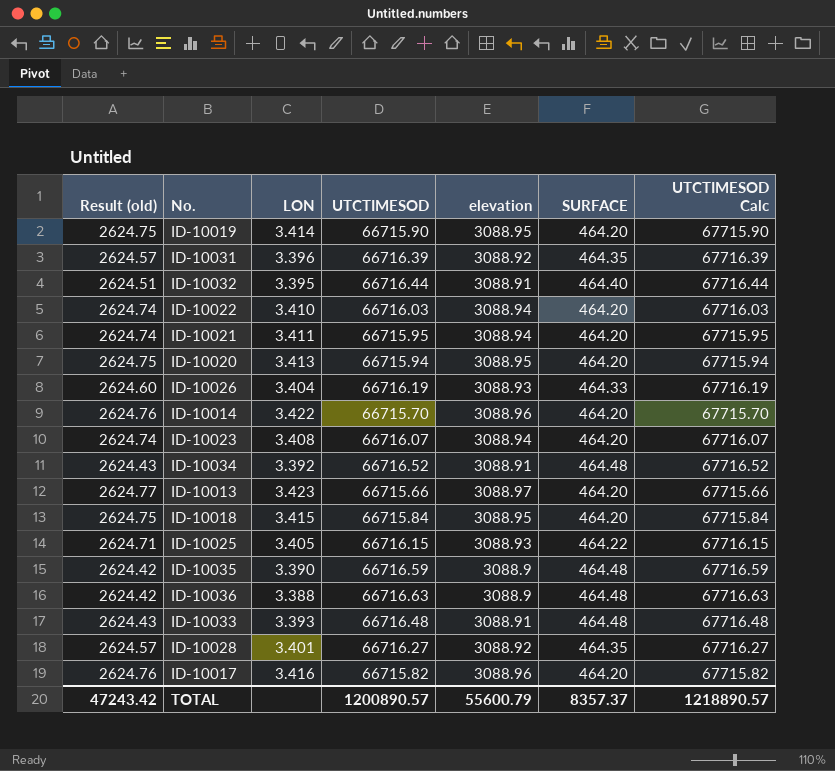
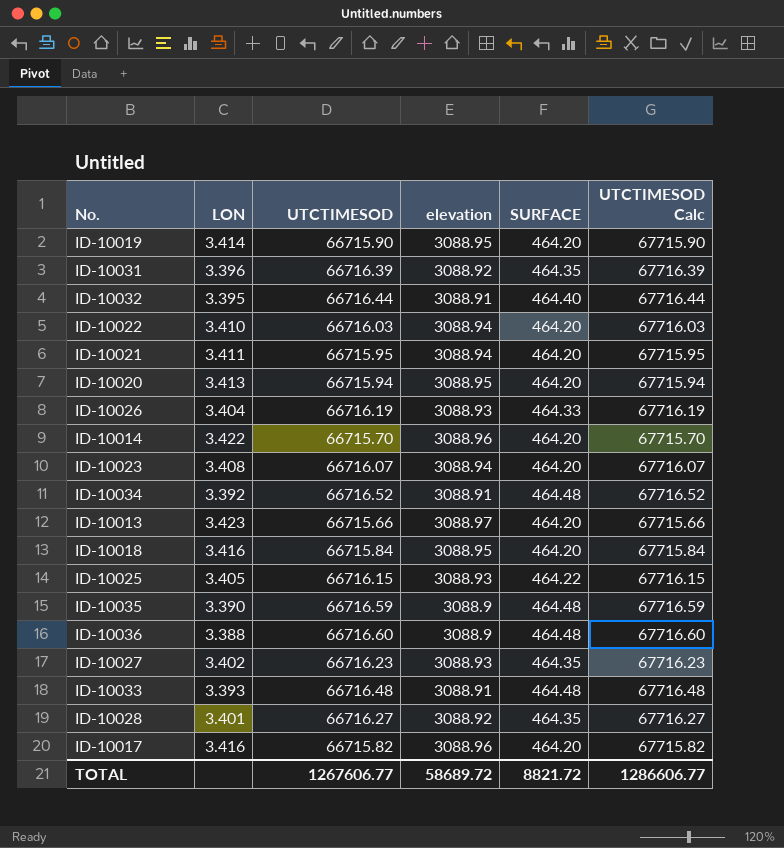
column Result (old) | formula: [elevation] - [SURFACE] -> none
ID-10018 | LON: 3.415 -> 3.416
ID-10036 | UTCTIMESOD: 66716.63 -> 66716.60
ID-10036 | UTCTIMESOD Calc: 67716.63 -> 67716.60
row ID-10027: none -> 3.402 | 66716.23 | 3088.93 | 464.35 | 67716.23
TOTAL | UTCTIMESOD: 1200890.57 -> 1267606.77
TOTAL | elevation: 55600.79 -> 58689.72
TOTAL | SURFACE: 8357.37 -> 8821.72
TOTAL | UTCTIMESOD Calc: 1218890.57 -> 1286606.77

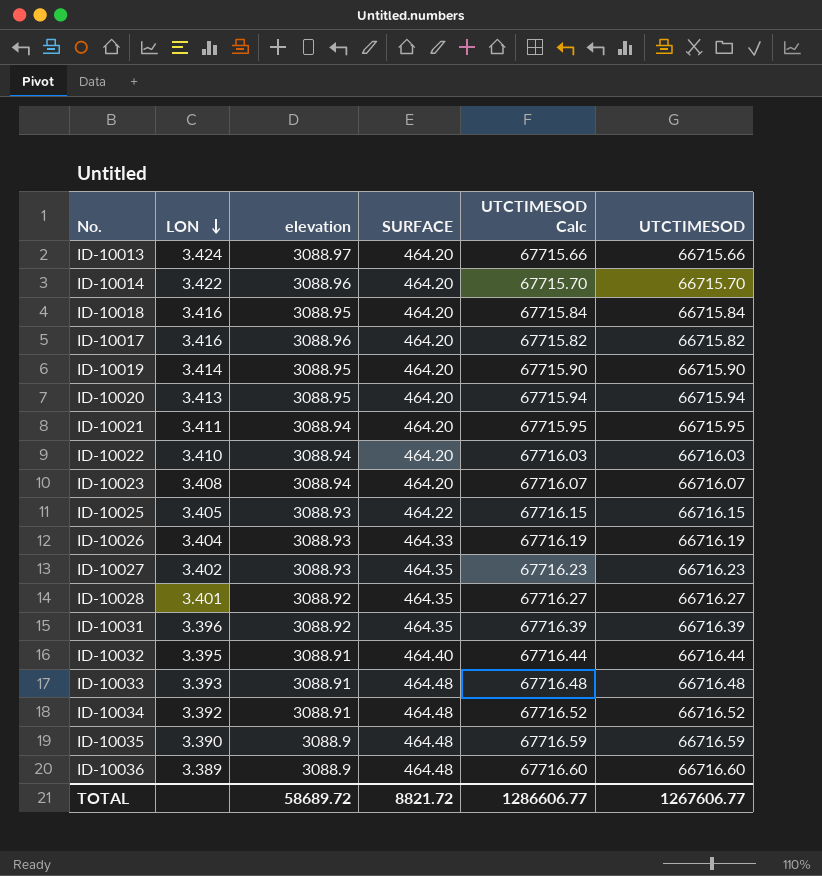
row order: none -> LON descending
column UTCTIMESOD | position: 3 -> 6
ID-10013 | LON: 3.423 -> 3.424
ID-10036 | LON: 3.388 -> 3.389

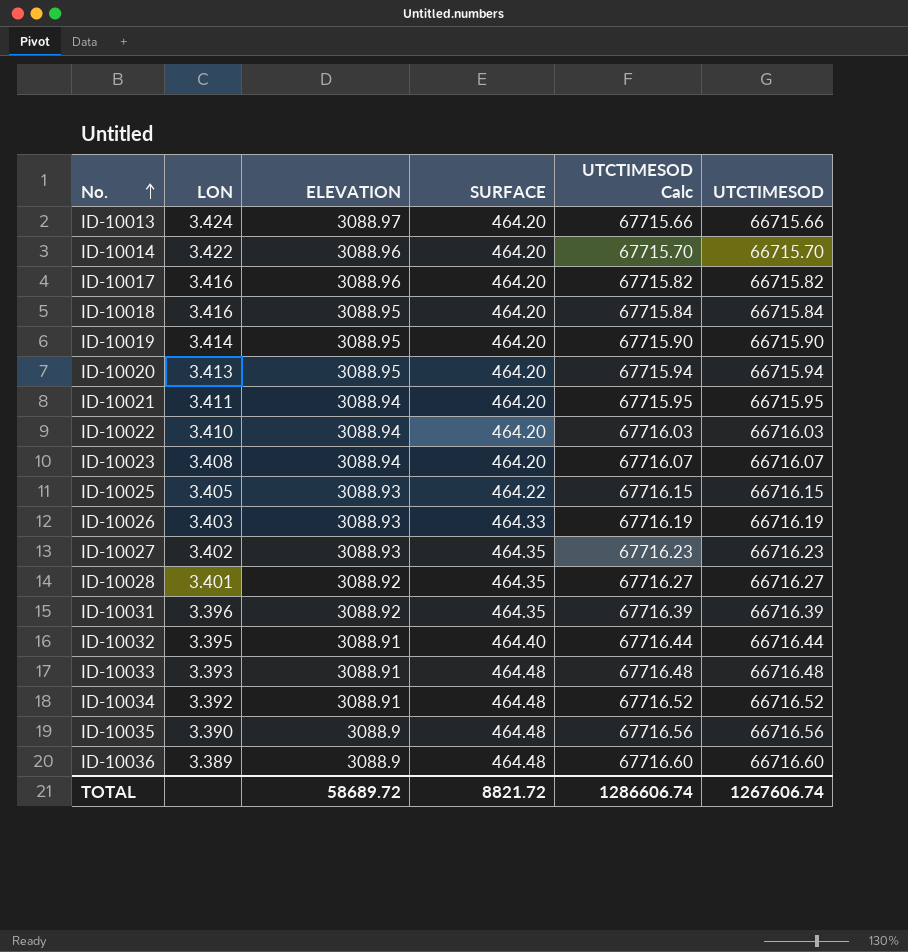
row order: LON descending -> No. ascending
column name: elevation -> ELEVATION
ID-10026 | LON: 3.404 -> 3.403
ID-10035 | UTCTIMESOD Calc: 67716.59 -> 67716.56
ID-10035 | UTCTIMESOD: 66716.59 -> 66716.56
TOTAL | UTCTIMESOD Calc: 1286606.77 -> 1286606.74
TOTAL | UTCTIMESOD: 1267606.77 -> 1267606.74

